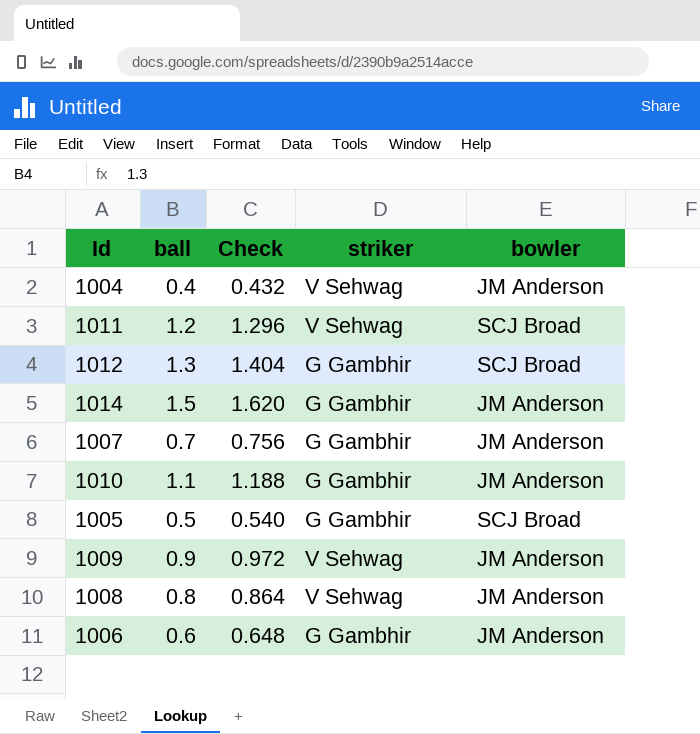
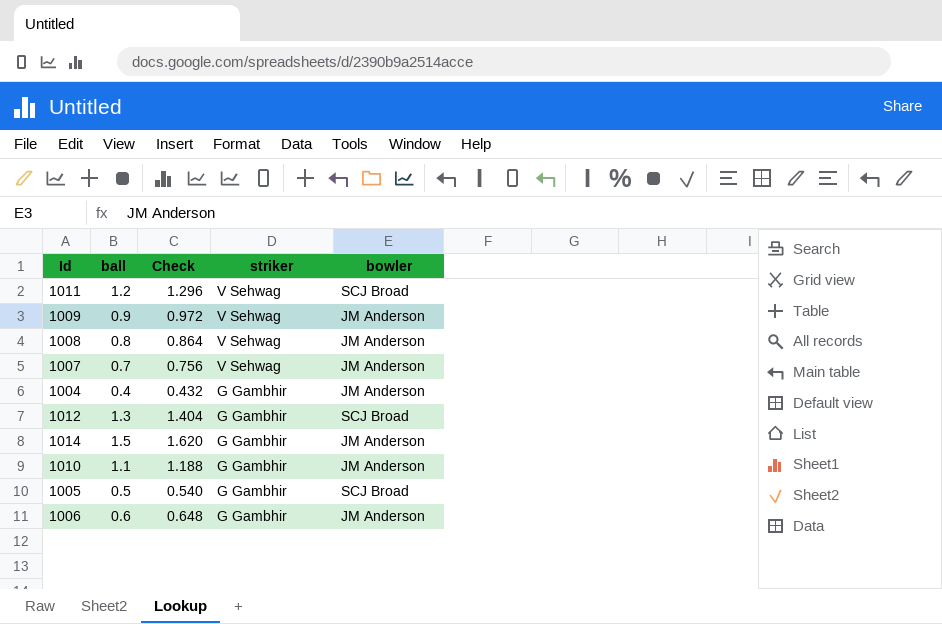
row order: none -> striker descending
1007 | striker: G Gambhir -> V Sehwag
1004 | striker: V Sehwag -> G Gambhir

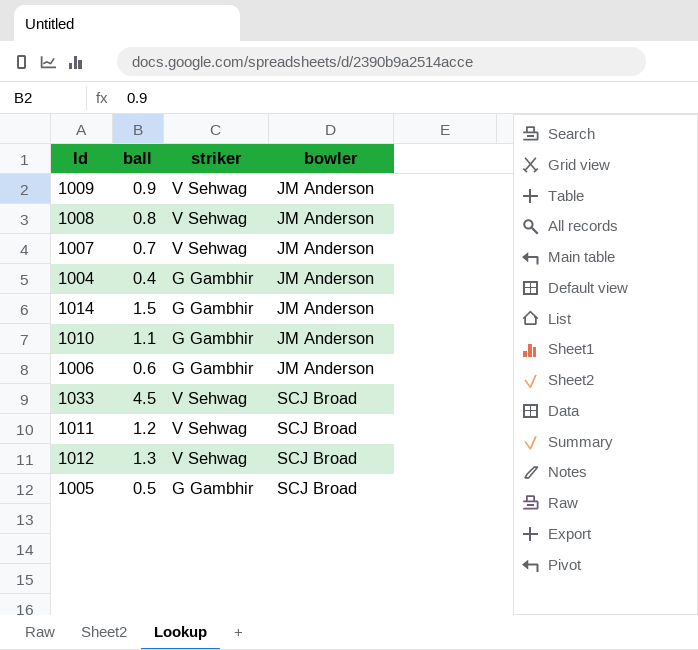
row order: striker descending -> bowler ascending
column Check | formula: [ball] * 1.08 -> none
row 1033: none -> 4.5 | V Sehwag | SCJ Broad
1012 | striker: G Gambhir -> V Sehwag

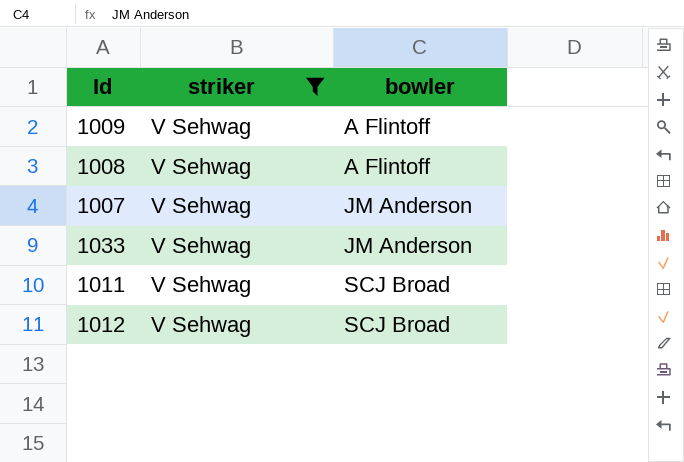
filter: none -> striker = V Sehwag
column ball | position: 2 -> none
1009 | bowler: JM Anderson -> A Flintoff
1008 | bowler: JM Anderson -> A Flintoff
1033 | bowler: SCJ Broad -> JM Anderson

